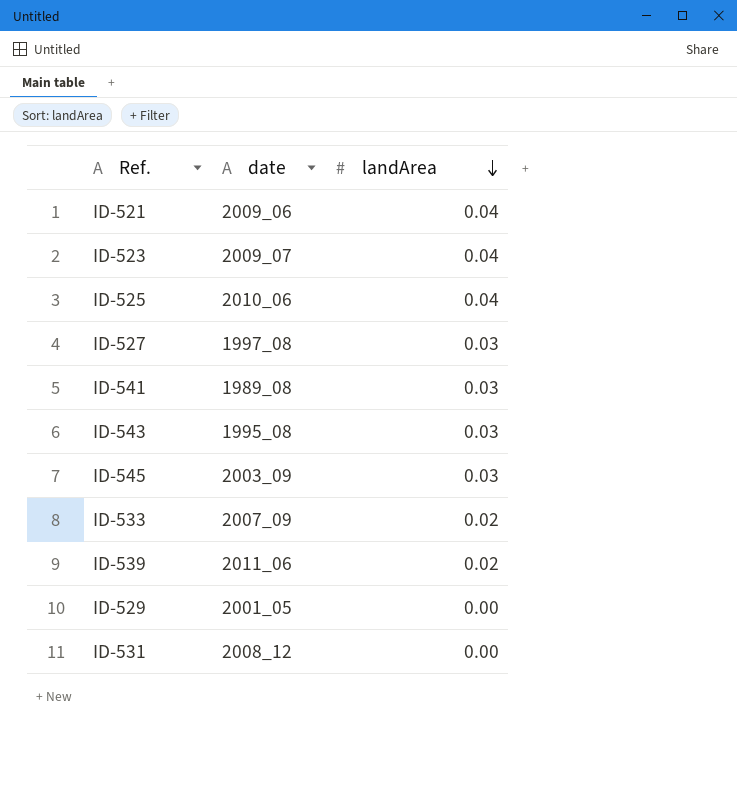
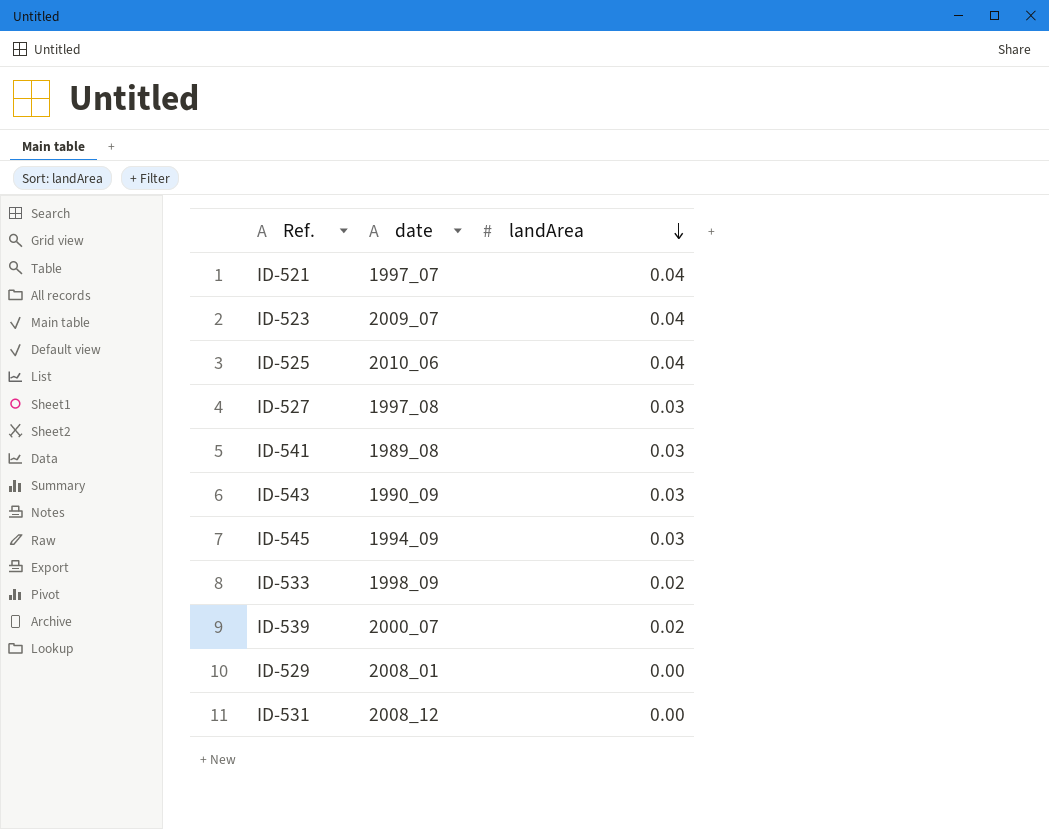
ID-521 | date: 2009_06 -> 1997_07
ID-543 | date: 1995_08 -> 1990_09
ID-545 | date: 2003_09 -> 1994_09
ID-533 | date: 2007_09 -> 1998_09
ID-539 | date: 2011_06 -> 2000_07
ID-529 | date: 2001_05 -> 2008_01

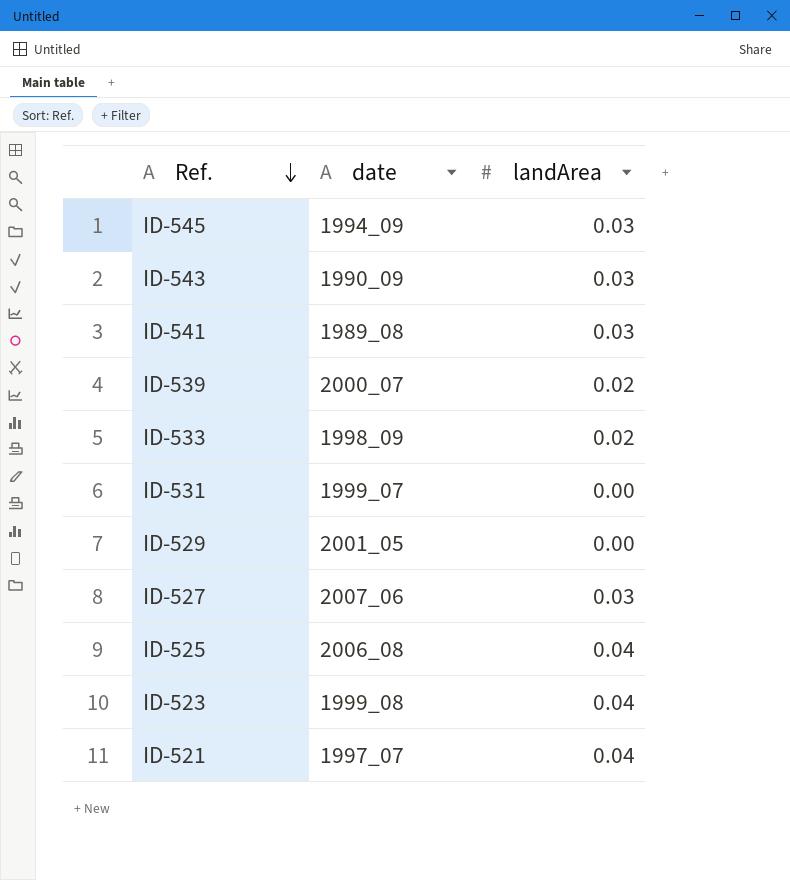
row order: landArea descending -> Ref. descending
ID-531 | date: 2008_12 -> 1999_07
ID-529 | date: 2008_01 -> 2001_05
ID-527 | date: 1997_08 -> 2007_06
ID-525 | date: 2010_06 -> 2006_08
ID-523 | date: 2009_07 -> 1999_08

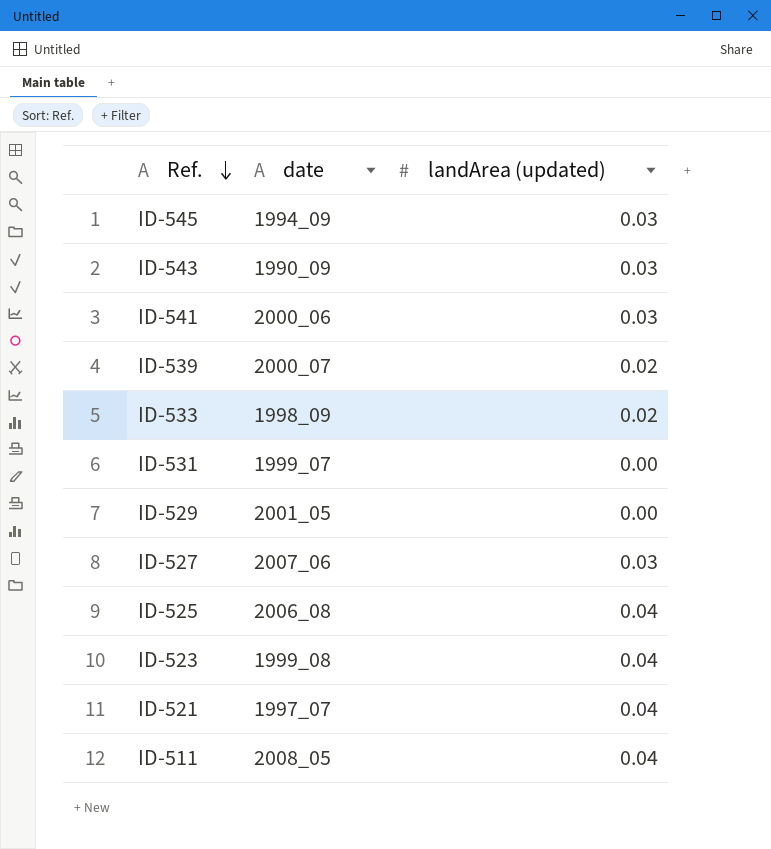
column name: landArea -> landArea (updated)
ID-541 | date: 1989_08 -> 2000_06
row ID-511: none -> 2008_05 | 0.04

